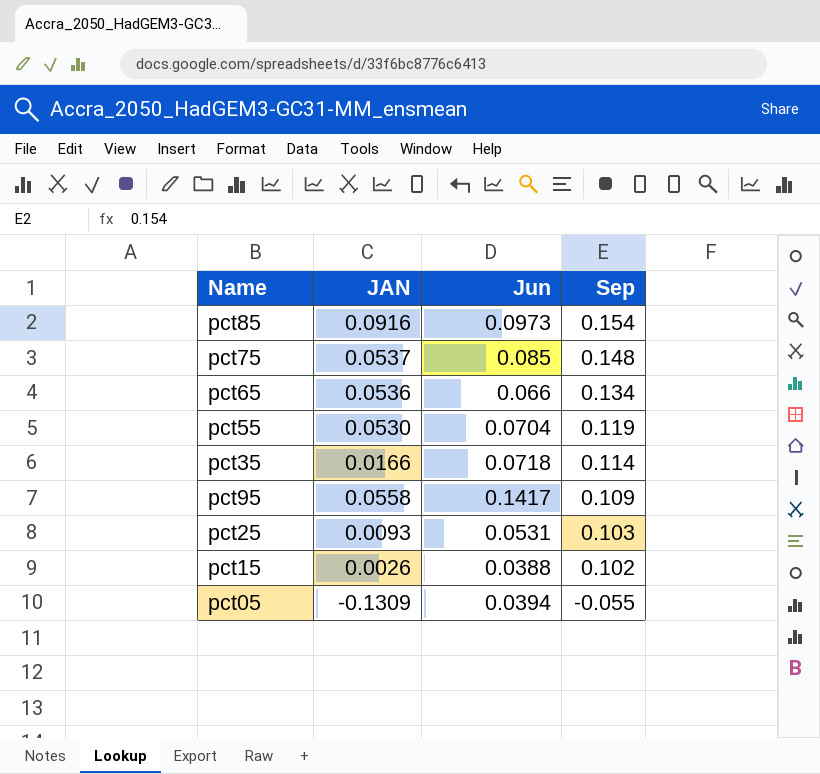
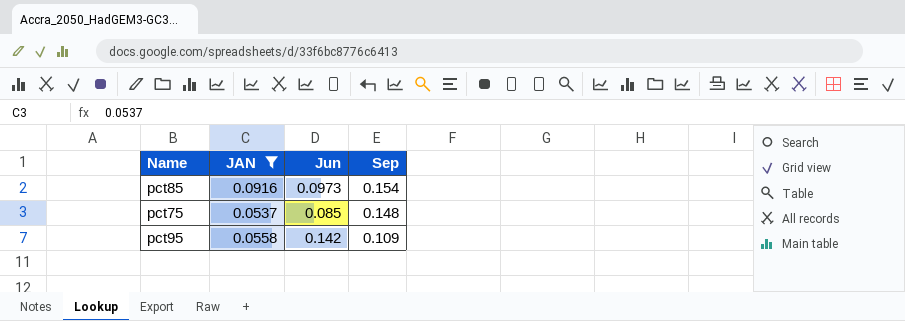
filter: none -> JAN >= 0.0537
pct95 | Jun: 0.1417 -> 0.142

